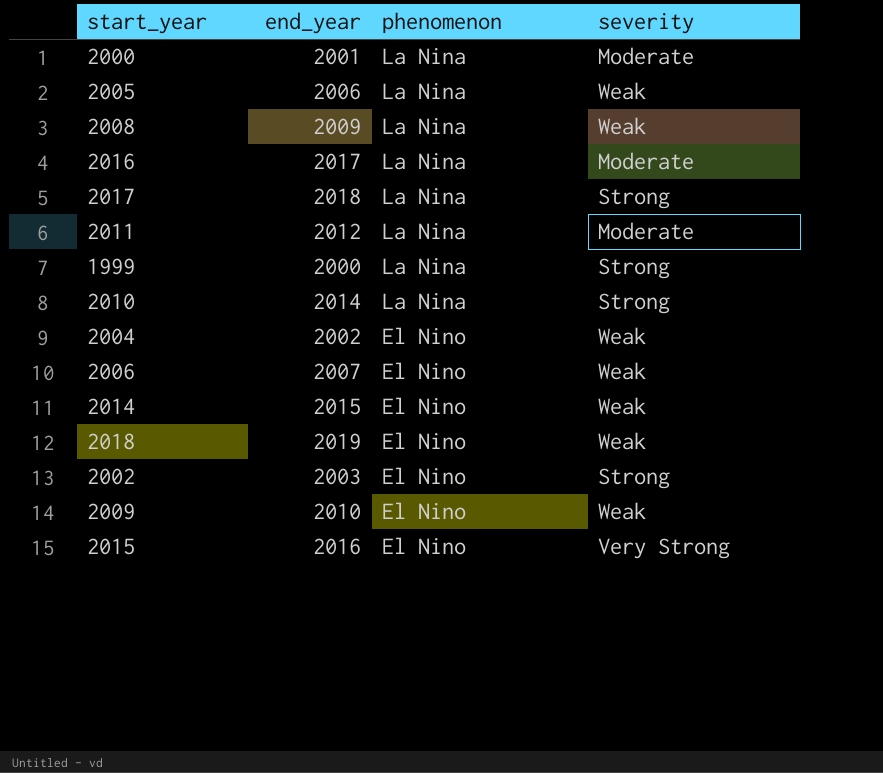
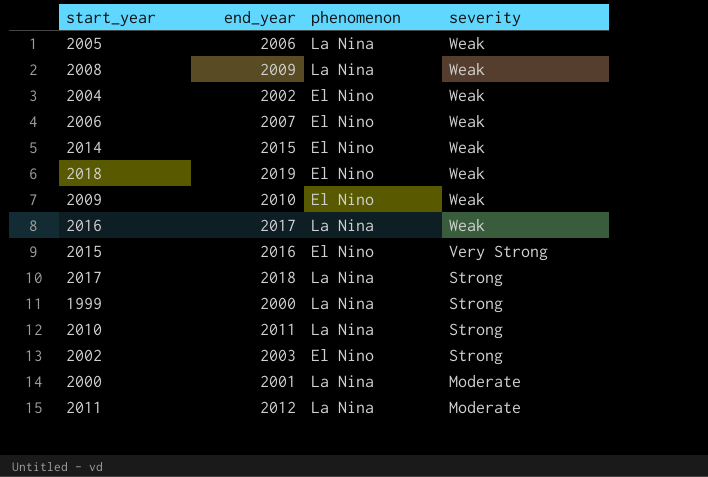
row order: phenomenon descending -> severity descending
2016 | severity: Moderate -> Weak
2010 | end_year: 2014 -> 2011

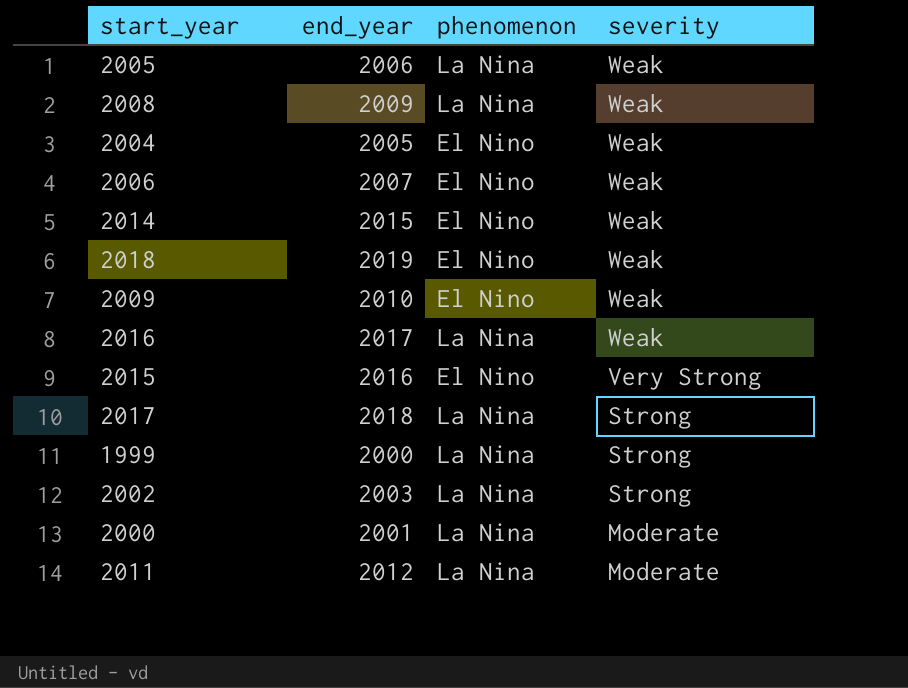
row 2010: 2011 | La Nina | Strong -> none
2004 | end_year: 2002 -> 2005
2002 | phenomenon: El Nino -> La Nina

